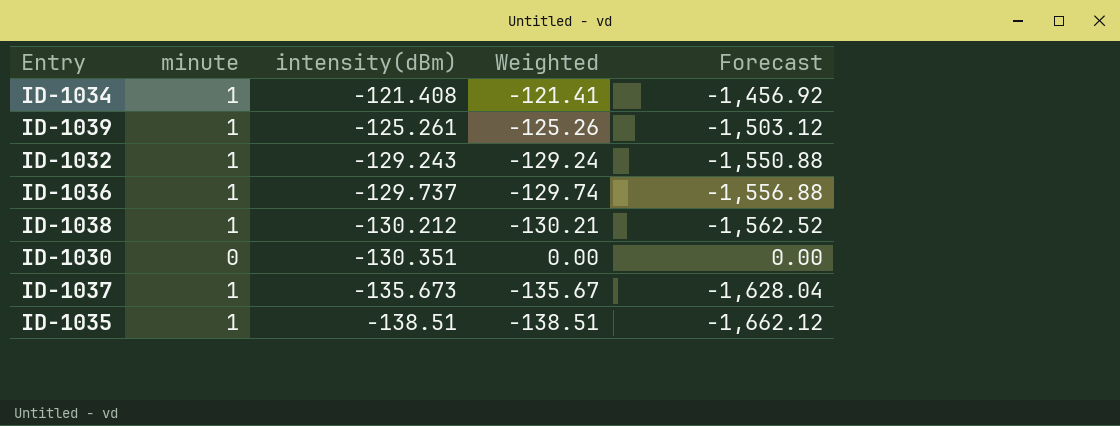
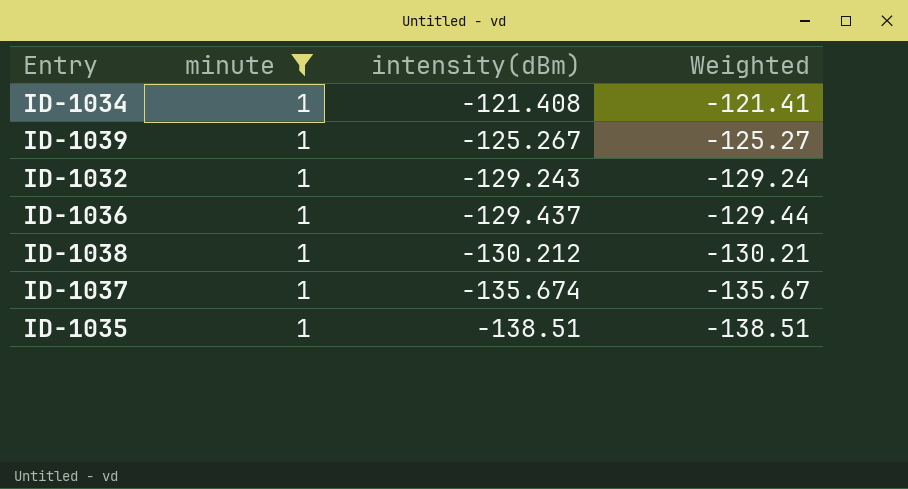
filter: none -> minute = 1
column Forecast | formula: [Weighted] * 12 -> none
ID-1039 | intensity(dBm): -125.261 -> -125.267
ID-1039 | Weighted: -125.26 -> -125.27
ID-1036 | intensity(dBm): -129.737 -> -129.437
ID-1036 | Weighted: -129.74 -> -129.44
ID-1037 | intensity(dBm): -135.673 -> -135.674

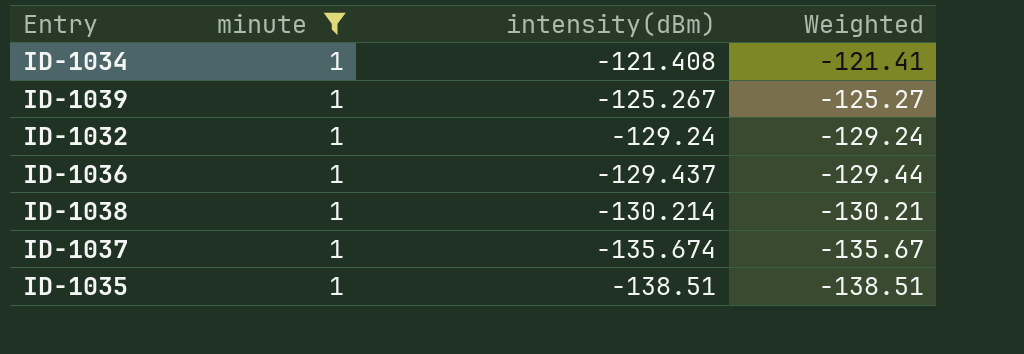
ID-1032 | intensity(dBm): -129.243 -> -129.24
ID-1038 | intensity(dBm): -130.212 -> -130.214

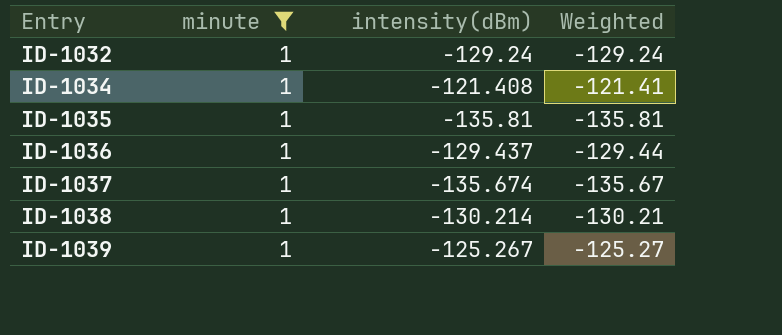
row order: intensity(dBm) descending -> Entry ascending
ID-1035 | intensity(dBm): -138.51 -> -135.81
ID-1035 | Weighted: -138.51 -> -135.81

